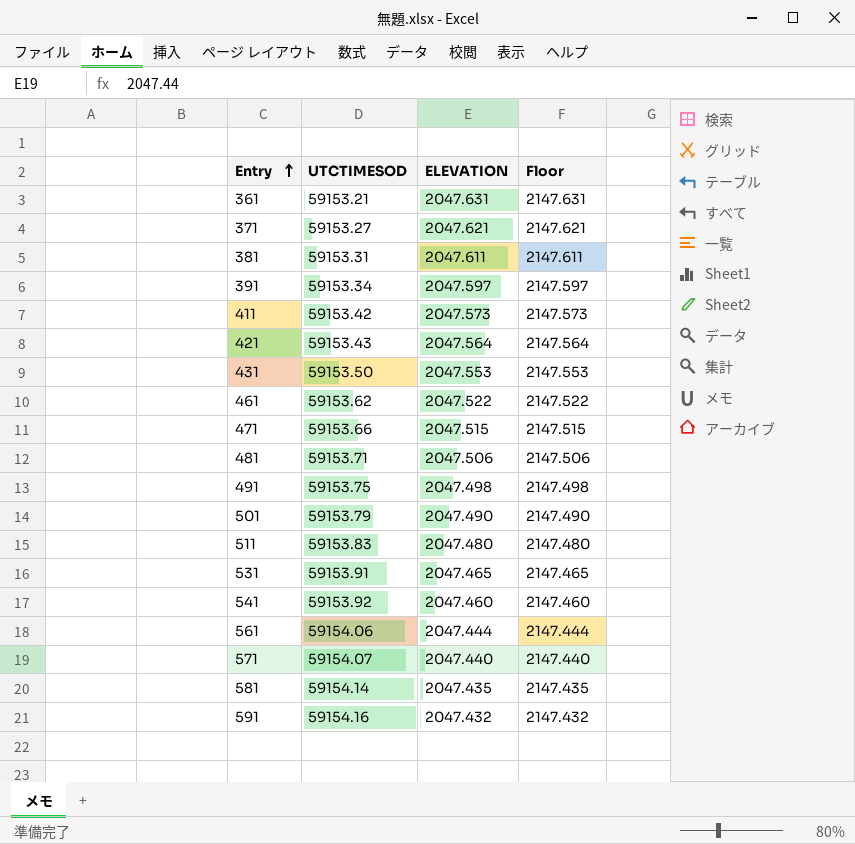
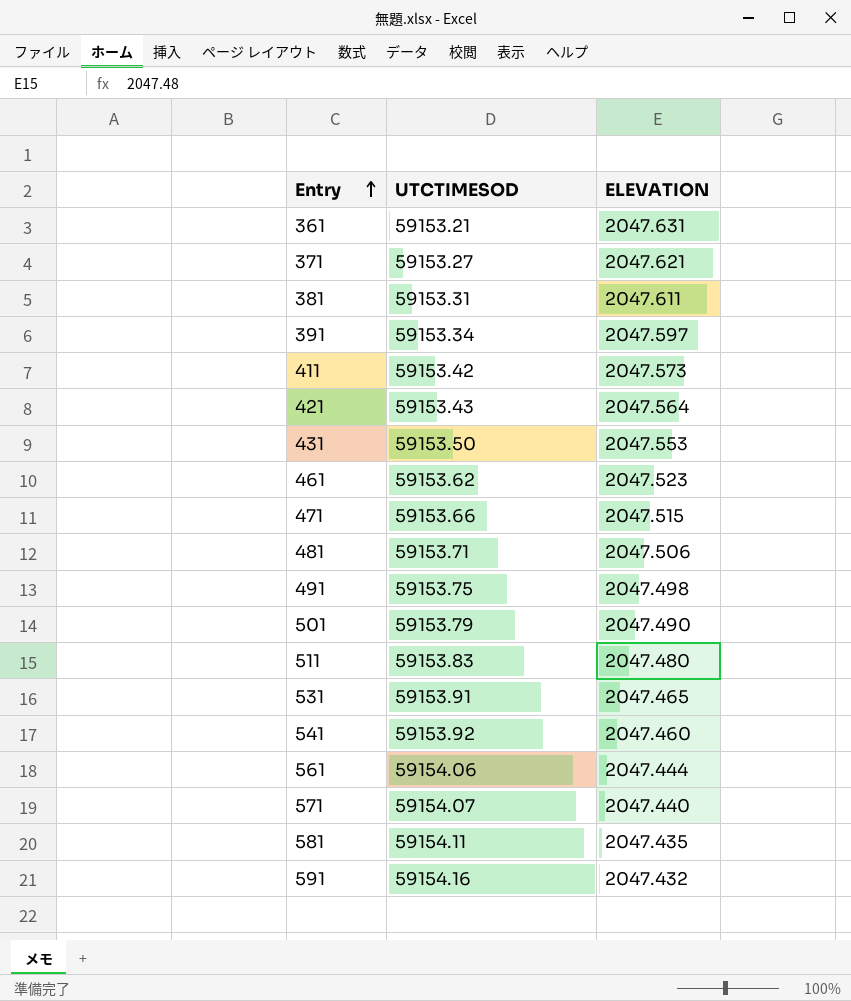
column Floor | formula: [ELEVATION] + 100 -> none
461 | ELEVATION: 2047.522 -> 2047.523
581 | UTCTIMESOD: 59154.14 -> 59154.11

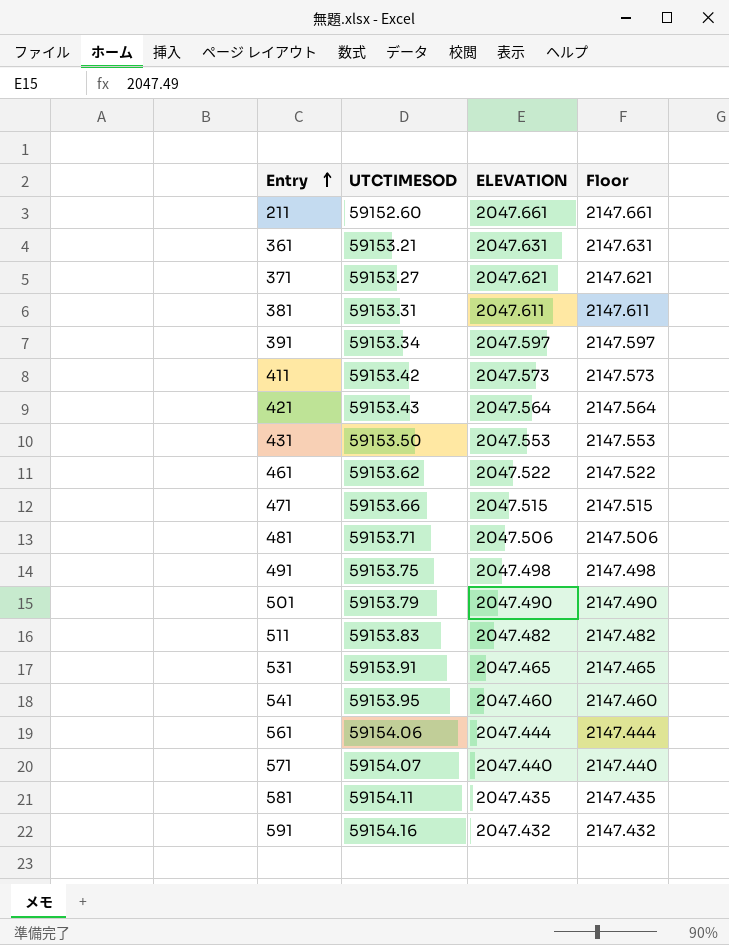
column Floor | formula: none -> [ELEVATION] + 100
row 211: none -> 59152.60 | 2047.661 | 2147.661
461 | ELEVATION: 2047.523 -> 2047.522
511 | ELEVATION: 2047.480 -> 2047.482
541 | UTCTIMESOD: 59153.92 -> 59153.95

